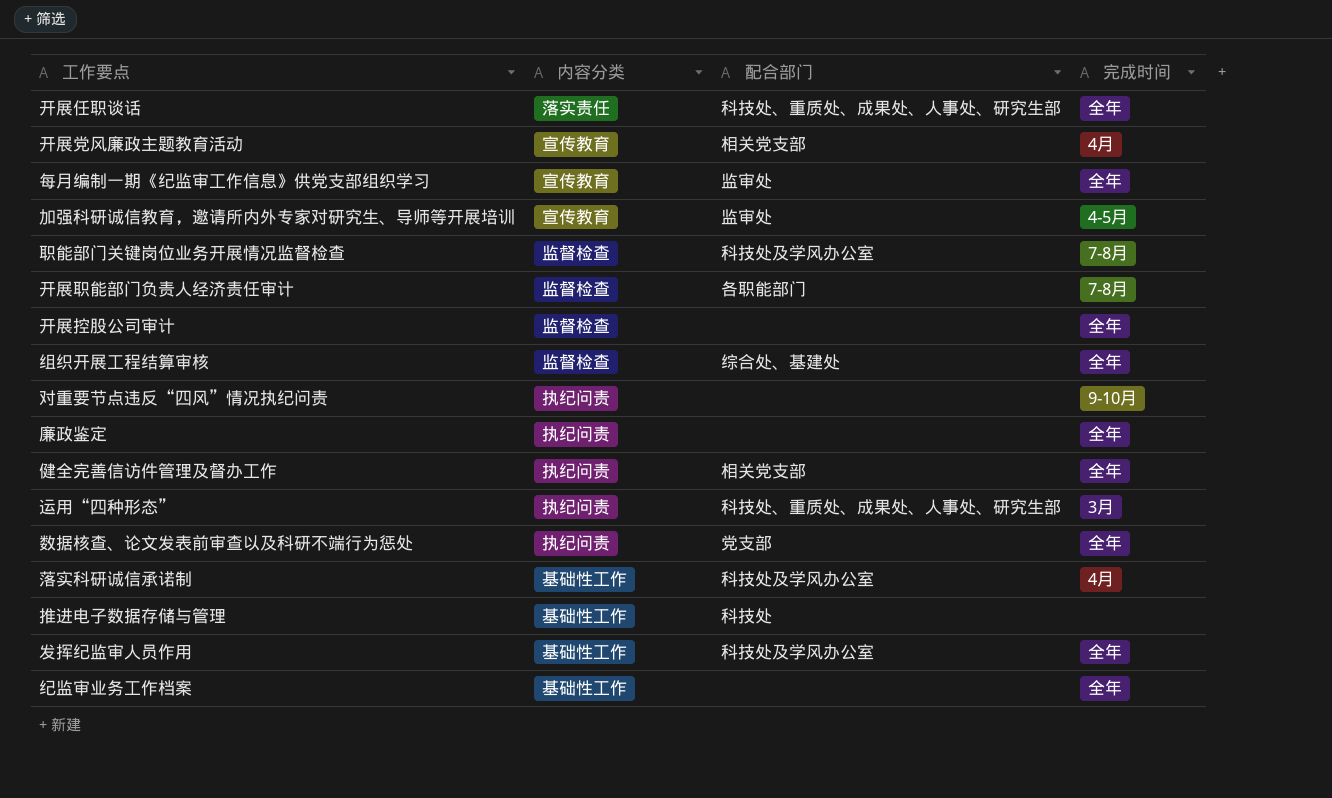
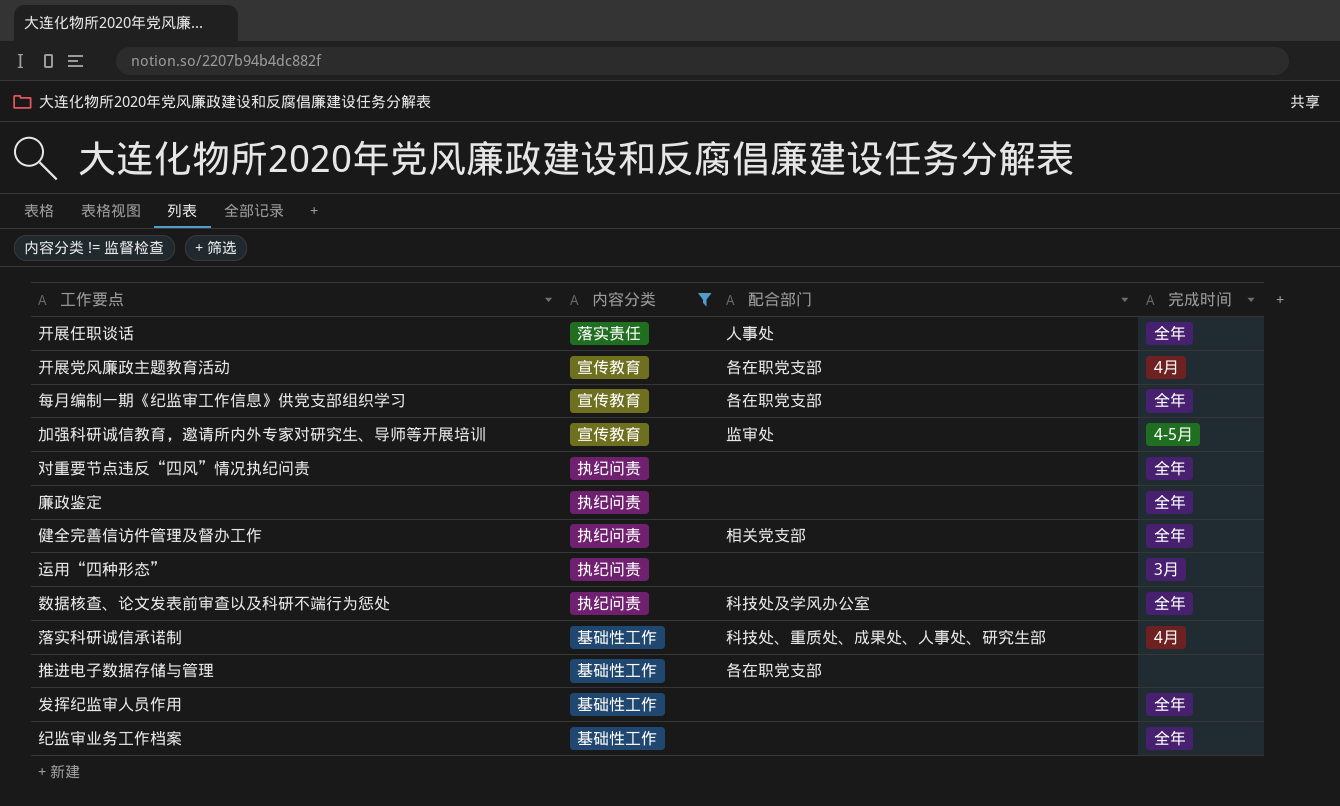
filter: none -> 内容分类 != 监督检查
开展任职谈话 | 配合部门: 科技处、重质处、成果处、人事处、研究生部 -> 人事处
开展党风廉政主题教育活动 | 配合部门: 相关党支部 -> 各在职党支部
每月编制一期《纪监审工作信息》供党支部组织学习 | 配合部门: 监审处 -> 各在职党支部
对重要节点违反“四风”情况执纪问责 | 完成时间: 9-10月 -> 全年
运用“四种形态” | 配合部门: 科技处、重质处、成果处、人事处、研究生部 -> none
数据核查、论文发表前审查以及科研不端行为惩处 | 配合部门: 党支部 -> 科技处及学风办公室
落实科研诚信承诺制 | 配合部门: 科技处及学风办公室 -> 科技处、重质处、成果处、人事处、研究生部
推进电子数据存储与管理 | 配合部门: 科技处 -> 各在职党支部
发挥纪监审人员作用 | 配合部门: 科技处及学风办公室 -> none

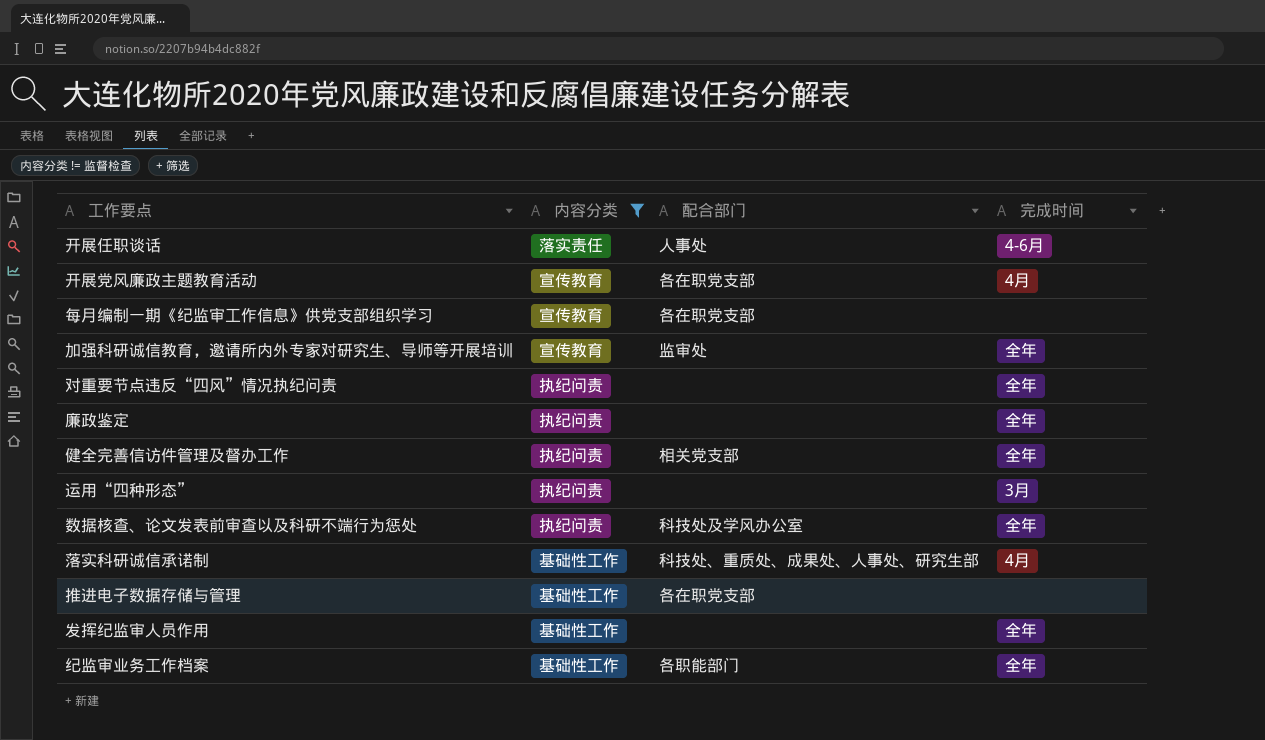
开展任职谈话 | 完成时间: 全年 -> 4-6月
每月编制一期《纪监审工作信息》供党支部组织学习 | 完成时间: 全年 -> none
加强科研诚信教育，邀请所内外专家对研究生、导师等开展培训 | 完成时间: 4-5月 -> 全年
纪监审业务工作档案 | 配合部门: none -> 各职能部门

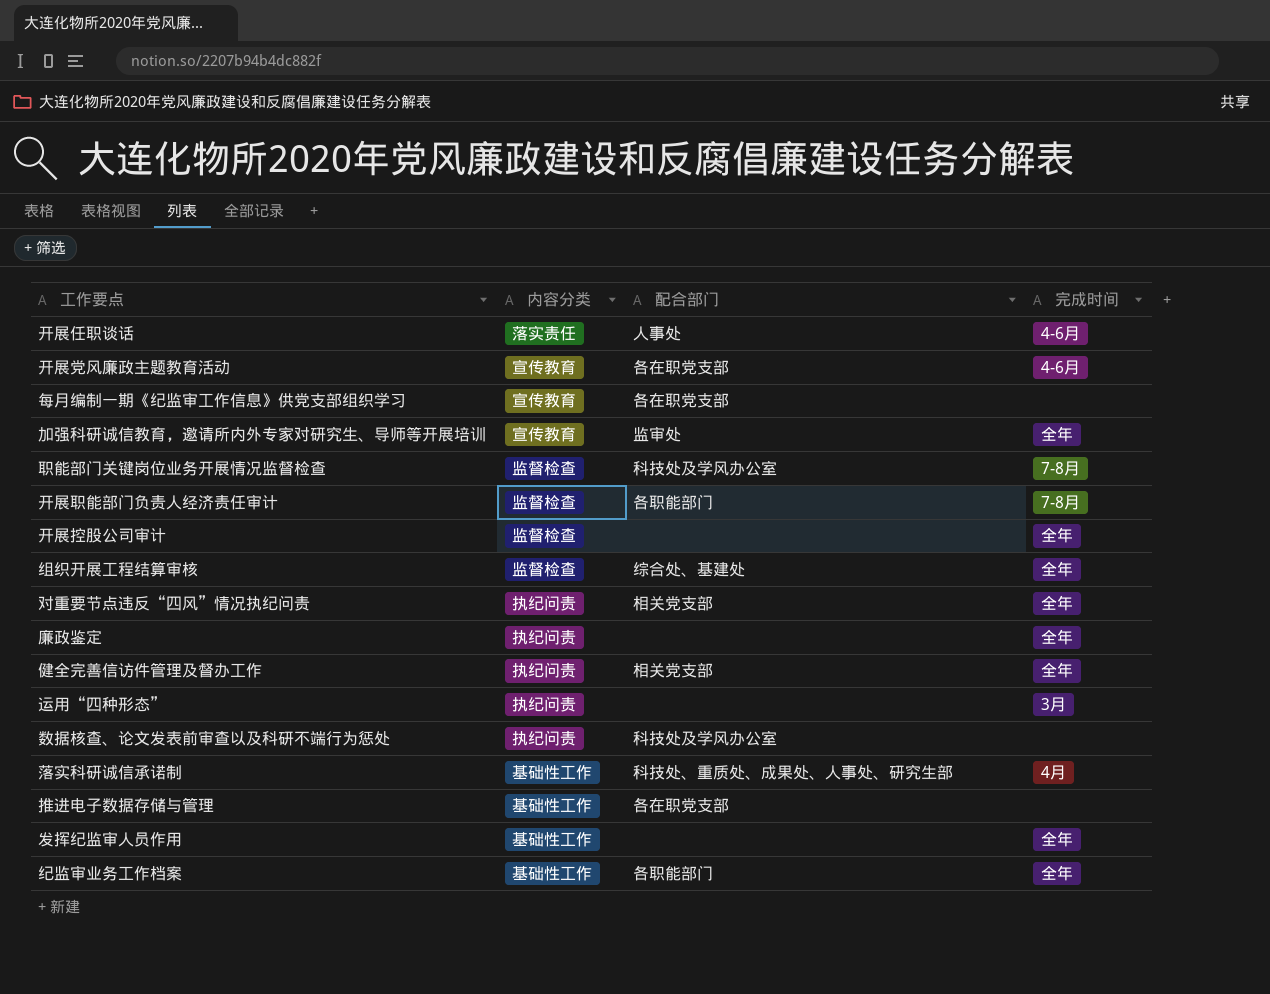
filter: 内容分类 != 监督检查 -> none
开展党风廉政主题教育活动 | 完成时间: 4月 -> 4-6月
对重要节点违反“四风”情况执纪问责 | 配合部门: none -> 相关党支部
数据核查、论文发表前审查以及科研不端行为惩处 | 完成时间: 全年 -> none

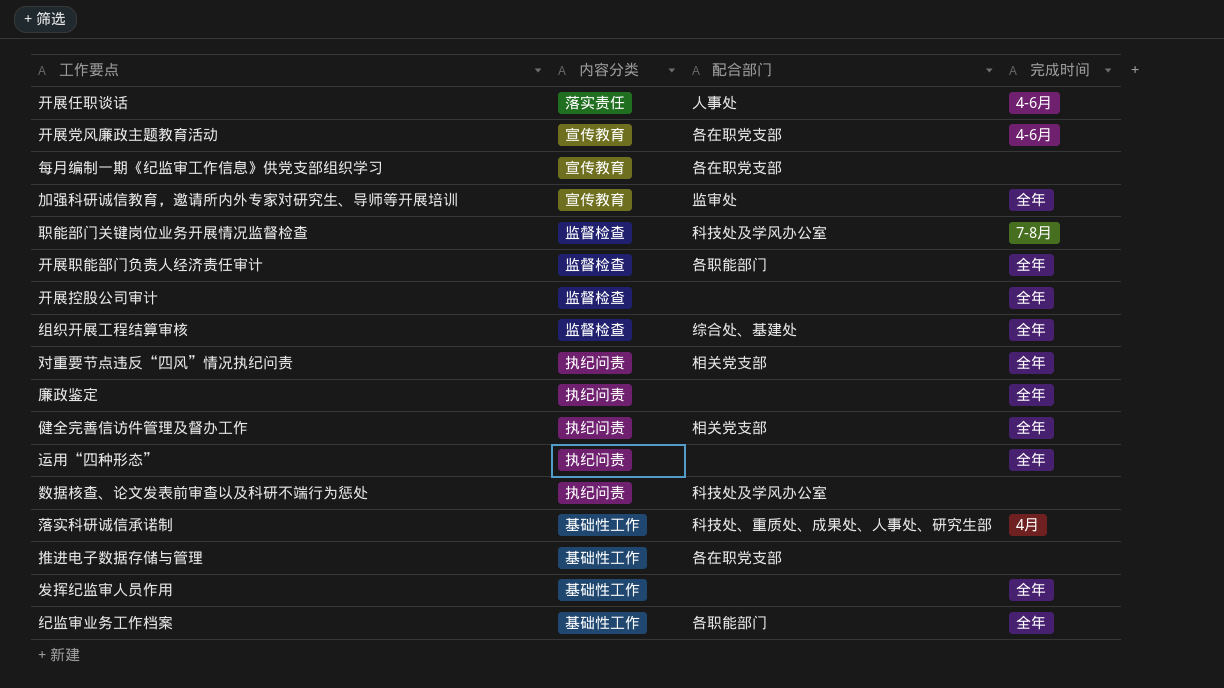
开展职能部门负责人经济责任审计 | 完成时间: 7-8月 -> 全年
运用“四种形态” | 完成时间: 3月 -> 全年

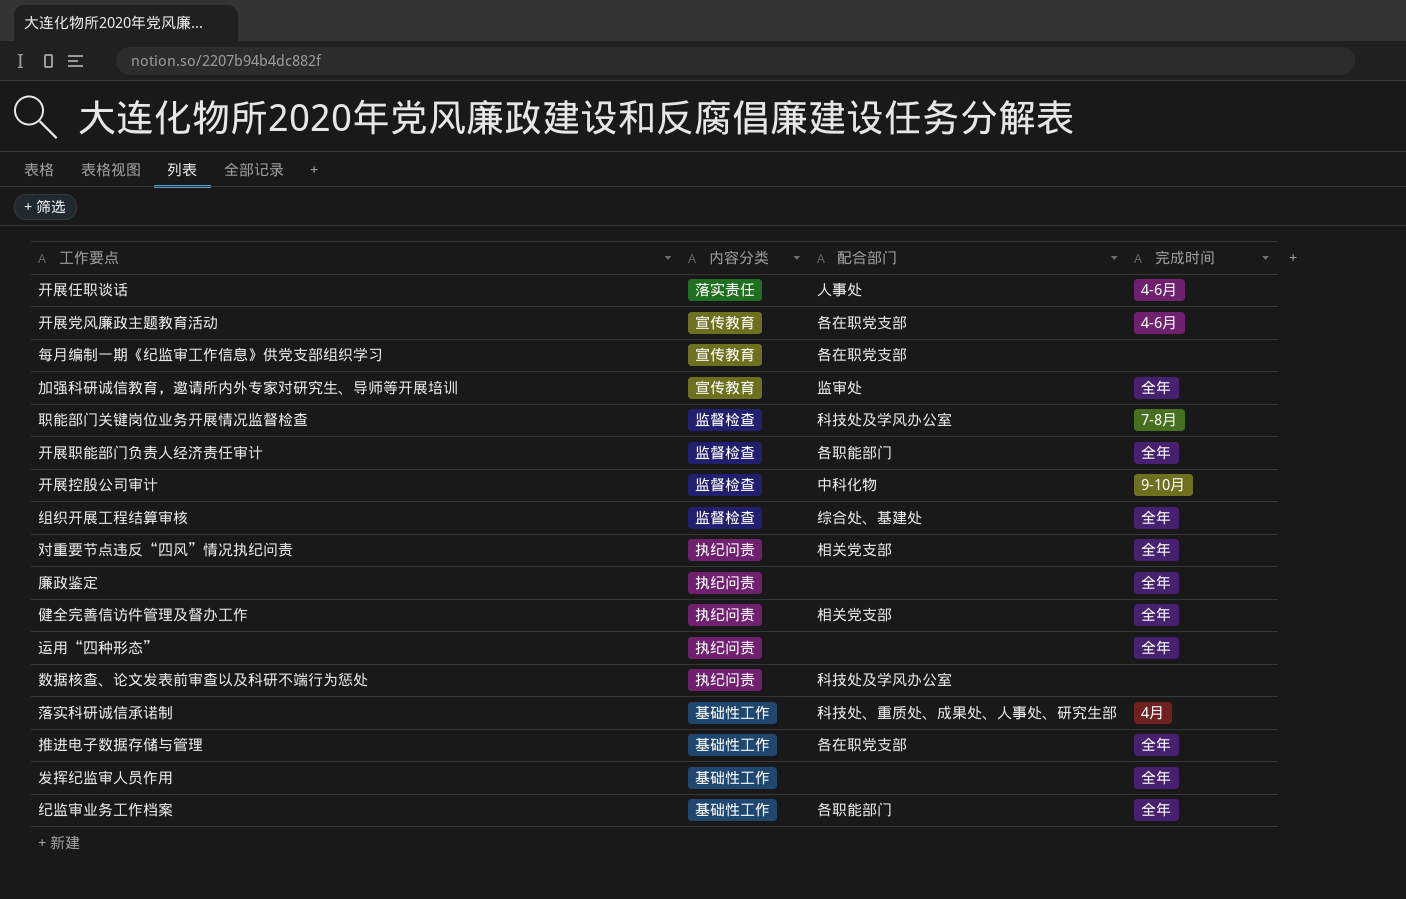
开展控股公司审计 | 配合部门: none -> 中科化物
开展控股公司审计 | 完成时间: 全年 -> 9-10月
推进电子数据存储与管理 | 完成时间: none -> 全年

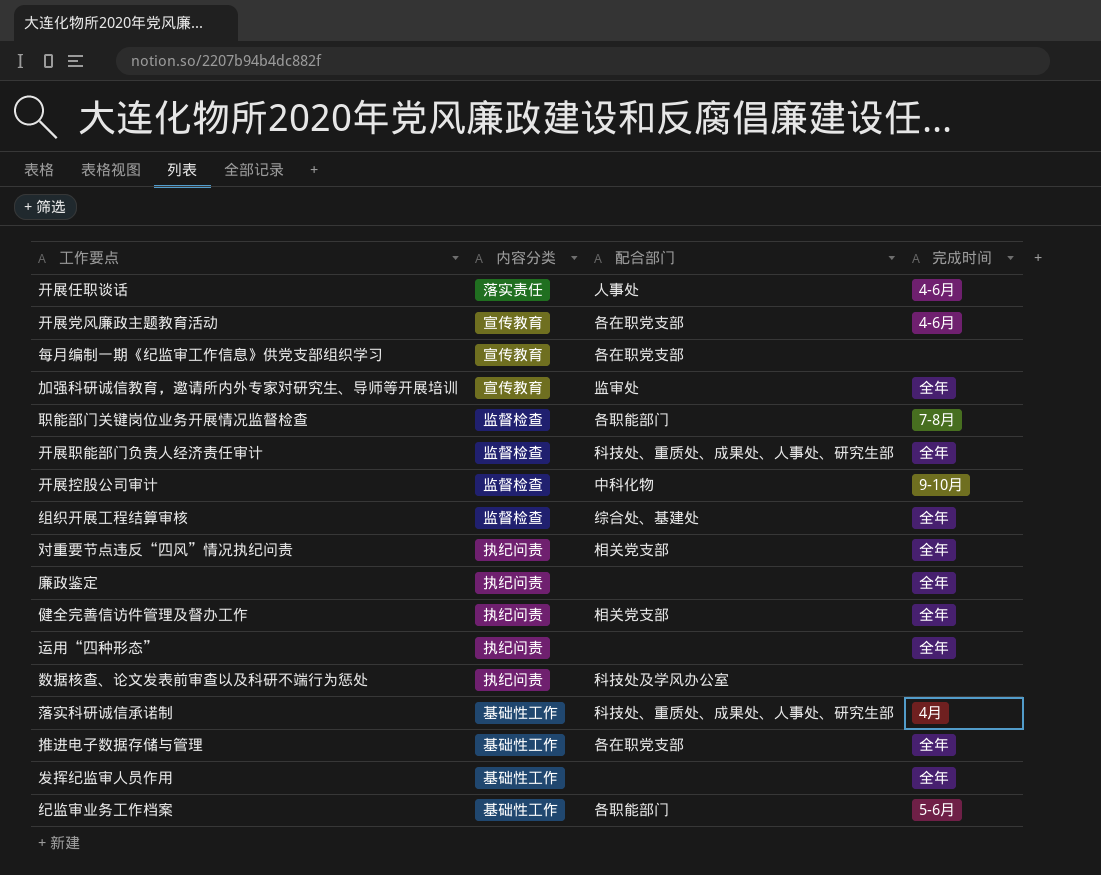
职能部门关键岗位业务开展情况监督检查 | 配合部门: 科技处及学风办公室 -> 各职能部门
开展职能部门负责人经济责任审计 | 配合部门: 各职能部门 -> 科技处、重质处、成果处、人事处、研究生部
纪监审业务工作档案 | 完成时间: 全年 -> 5-6月

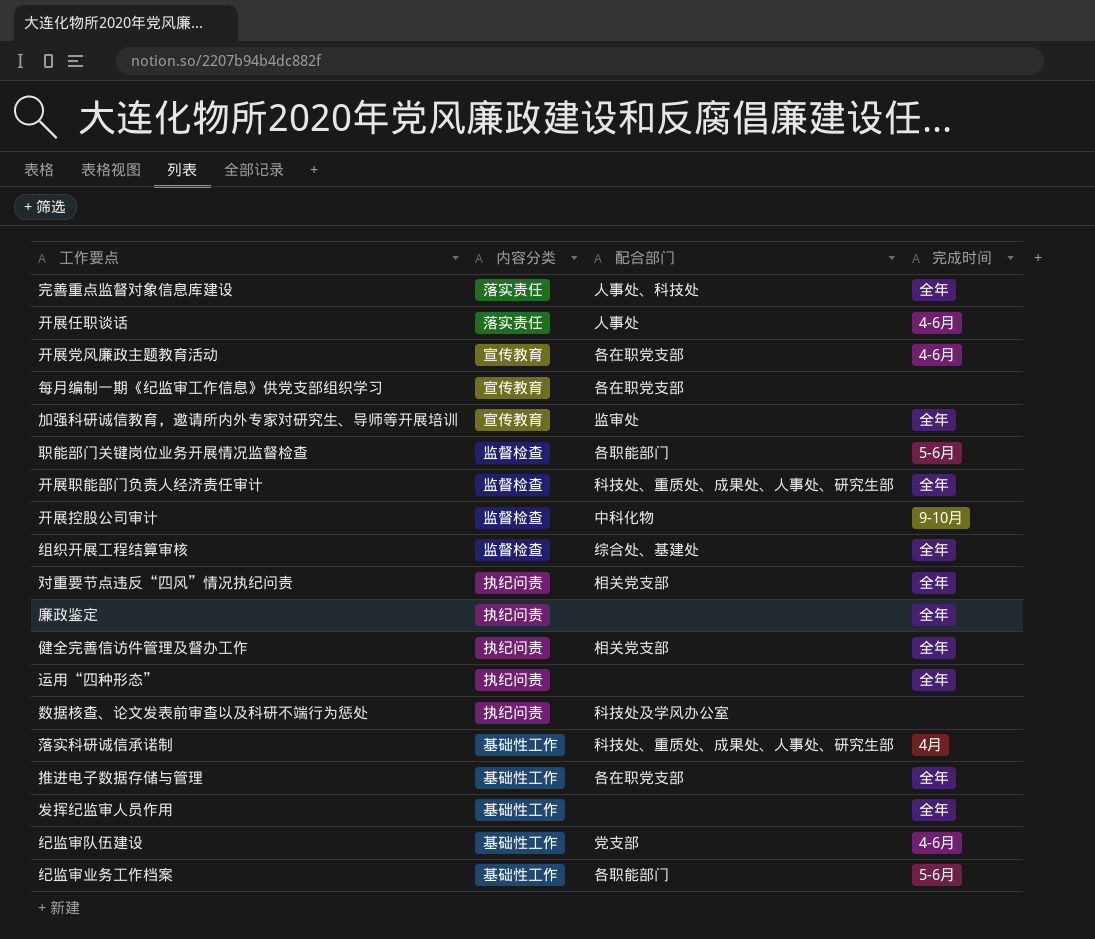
row 完善重点监督对象信息库建设: none -> 落实责任 | 人事处、科技处 | 全年
职能部门关键岗位业务开展情况监督检查 | 完成时间: 7-8月 -> 5-6月
row 纪监审队伍建设: none -> 基础性工作 | 党支部 | 4-6月

